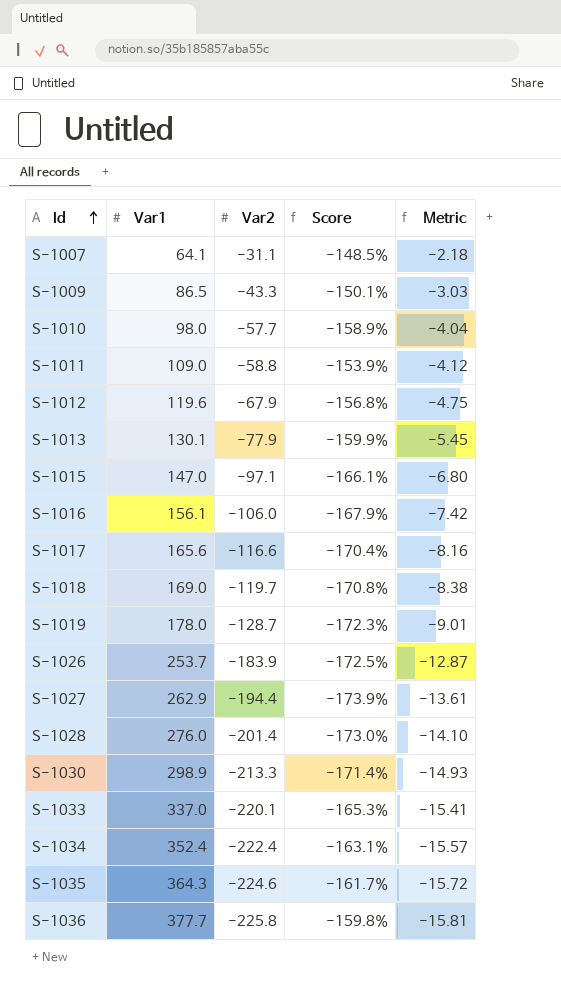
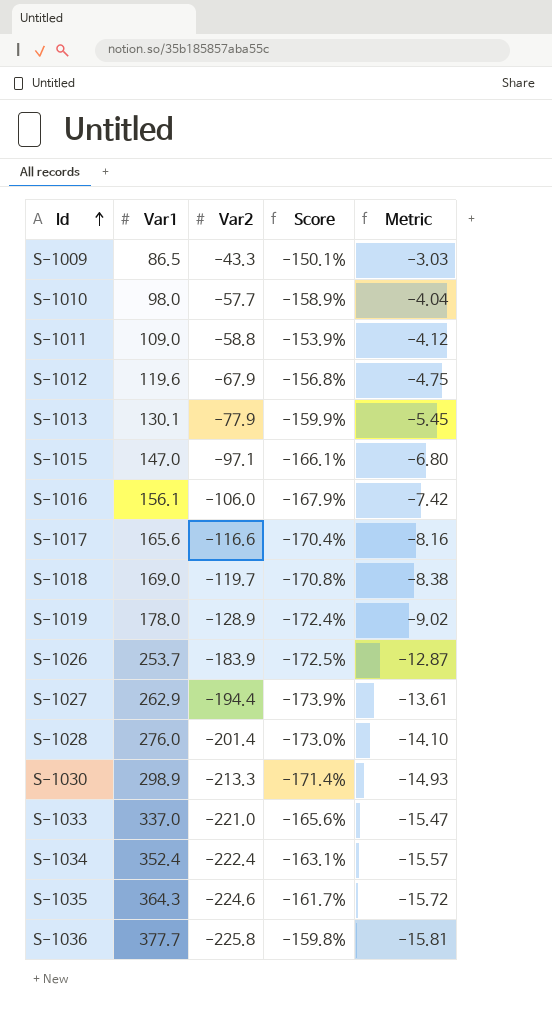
row S-1007: 64.1 | -31.1 | -148.5% | -2.18 -> none
S-1019 | Var2: -128.7 -> -128.9
S-1019 | Score: -172.3% -> -172.4%
S-1019 | Metric: -9.01 -> -9.02
S-1033 | Var2: -220.1 -> -221.0
S-1033 | Score: -165.3% -> -165.6%
S-1033 | Metric: -15.41 -> -15.47

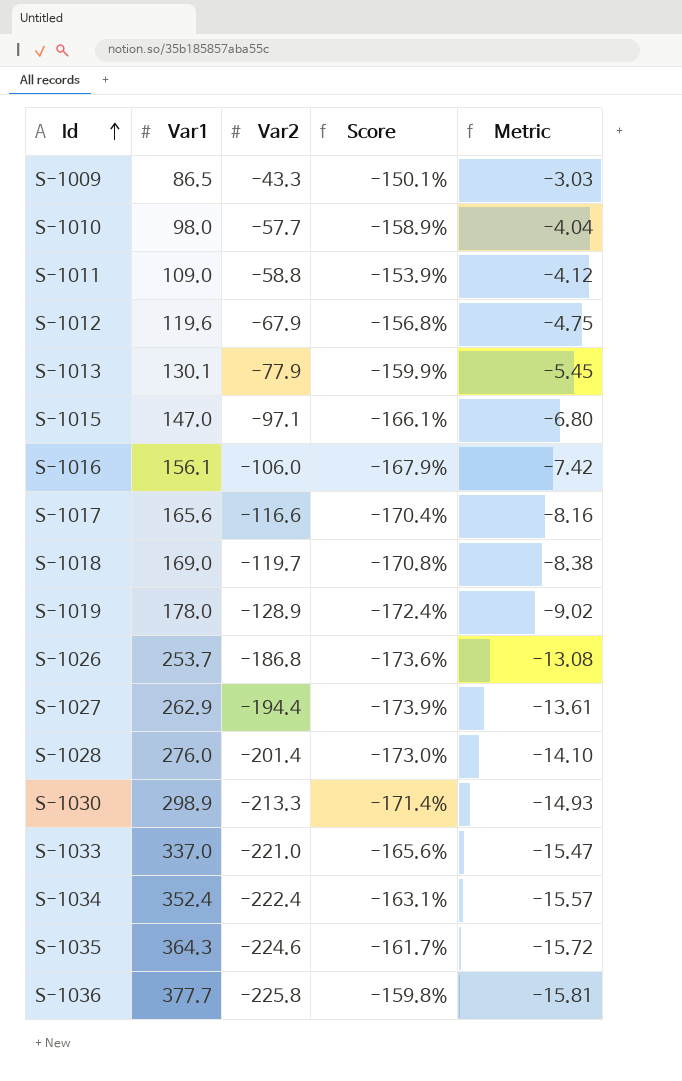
S-1026 | Var2: -183.9 -> -186.8
S-1026 | Score: -172.5% -> -173.6%
S-1026 | Metric: -12.87 -> -13.08

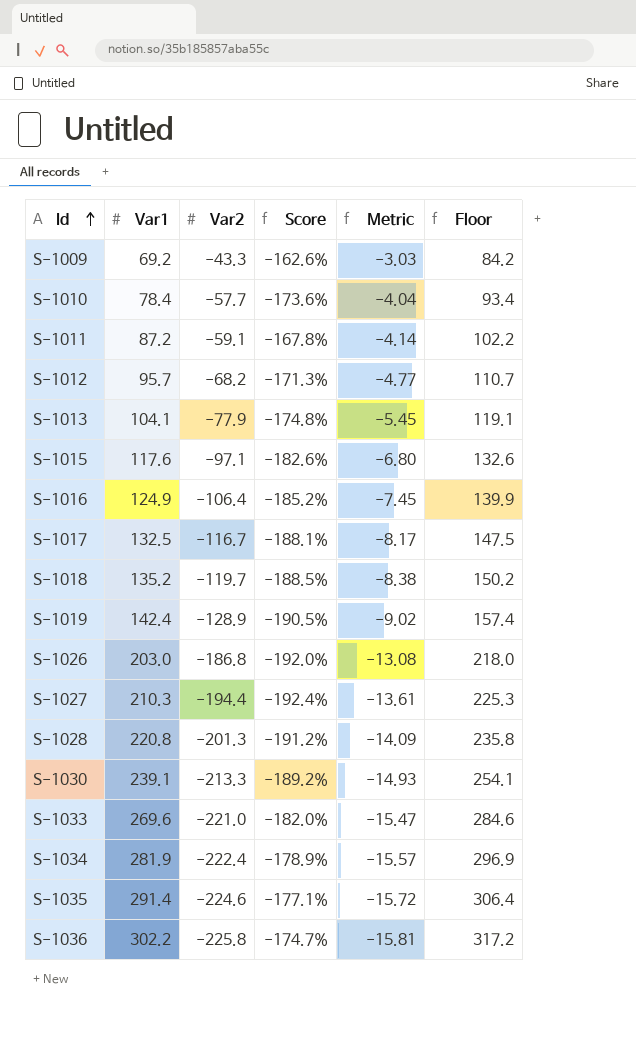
column Floor | formula: none -> [Var1] + 15
S-1009 | Var1: 86.5 -> 69.2
S-1009 | Score: -150.1% -> -162.6%
S-1010 | Var1: 98.0 -> 78.4
S-1010 | Score: -158.9% -> -173.6%
S-1011 | Var1: 109.0 -> 87.2
S-1011 | Var2: -58.8 -> -59.1
S-1011 | Score: -153.9% -> -167.8%
S-1011 | Metric: -4.12 -> -4.14
S-1012 | Var1: 119.6 -> 95.7
S-1012 | Var2: -67.9 -> -68.2
S-1012 | Score: -156.8% -> -171.3%
S-1012 | Metric: -4.75 -> -4.77
S-1013 | Var1: 130.1 -> 104.1
S-1013 | Score: -159.9% -> -174.8%
S-1015 | Var1: 147.0 -> 117.6
S-1015 | Score: -166.1% -> -182.6%
S-1016 | Var1: 156.1 -> 124.9
S-1016 | Var2: -106.0 -> -106.4
S-1016 | Score: -167.9% -> -185.2%
S-1016 | Metric: -7.42 -> -7.45
S-1017 | Var1: 165.6 -> 132.5
S-1017 | Var2: -116.6 -> -116.7
S-1017 | Score: -170.4% -> -188.1%
S-1017 | Metric: -8.16 -> -8.17
S-1018 | Var1: 169.0 -> 135.2
S-1018 | Score: -170.8% -> -188.5%
S-1019 | Var1: 178.0 -> 142.4
S-1019 | Score: -172.4% -> -190.5%
S-1026 | Var1: 253.7 -> 203.0
S-1026 | Score: -173.6% -> -192.0%
S-1027 | Var1: 262.9 -> 210.3
S-1027 | Score: -173.9% -> -192.4%
S-1028 | Var1: 276.0 -> 220.8
S-1028 | Var2: -201.4 -> -201.3
S-1028 | Score: -173.0% -> -191.2%
S-1028 | Metric: -14.10 -> -14.09
S-1030 | Var1: 298.9 -> 239.1
S-1030 | Score: -171.4% -> -189.2%
S-1033 | Var1: 337.0 -> 269.6
S-1033 | Score: -165.6% -> -182.0%
S-1034 | Var1: 352.4 -> 281.9
S-1034 | Score: -163.1% -> -178.9%
S-1035 | Var1: 364.3 -> 291.4
S-1035 | Score: -161.7% -> -177.1%
S-1036 | Var1: 377.7 -> 302.2
S-1036 | Score: -159.8% -> -174.7%

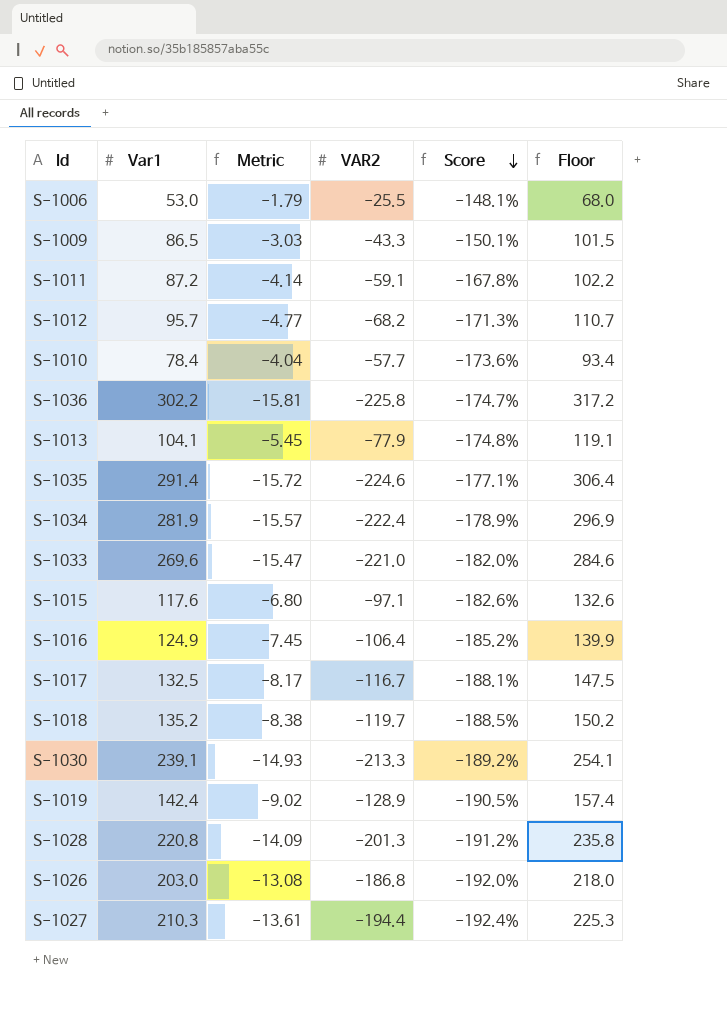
row order: Id ascending -> Score descending
column Metric | position: 5 -> 3
column name: Var2 -> VAR2
row S-1006: none -> 53.0 | -1.79 | -25.5 | -148.1% | 68.0
S-1009 | Var1: 69.2 -> 86.5
S-1009 | Score: -162.6% -> -150.1%
S-1009 | Floor: 84.2 -> 101.5

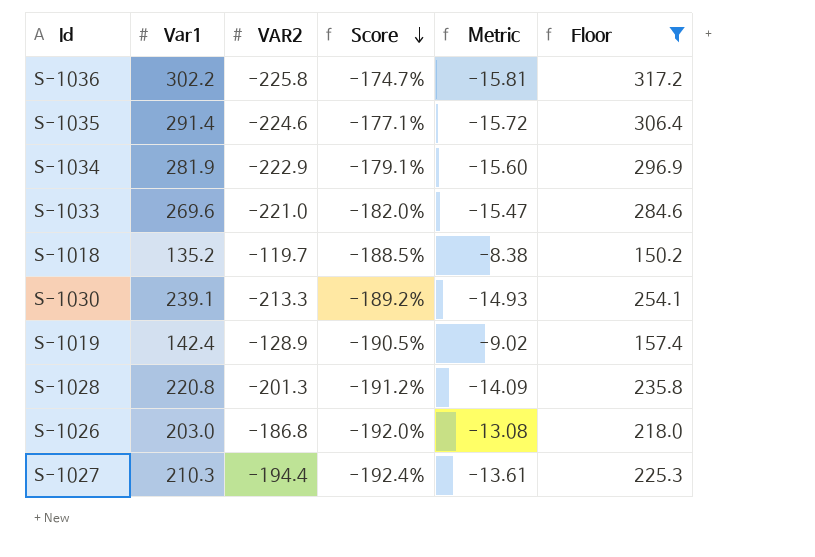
filter: none -> Floor >= 150.2
column Metric | position: 3 -> 5
S-1034 | VAR2: -222.4 -> -222.9
S-1034 | Score: -178.9% -> -179.1%
S-1034 | Metric: -15.57 -> -15.60

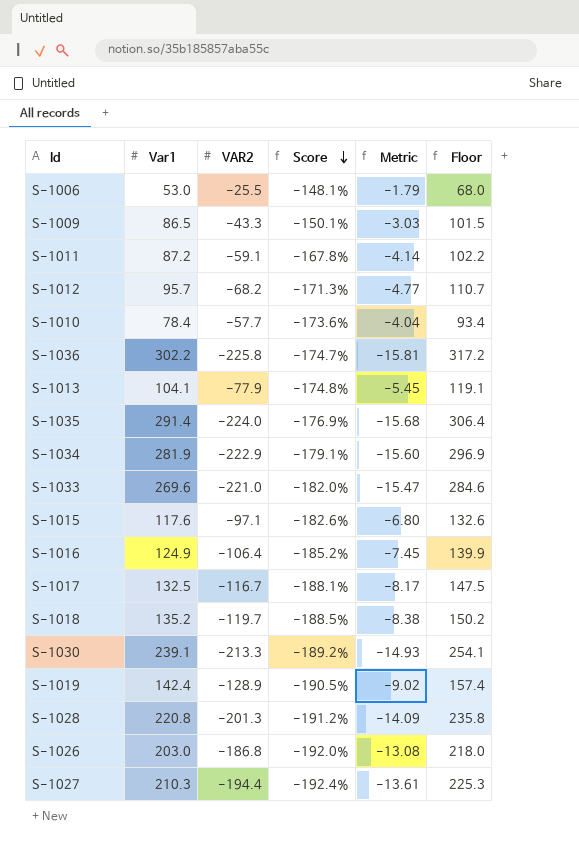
filter: Floor >= 150.2 -> none
S-1035 | VAR2: -224.6 -> -224.0
S-1035 | Score: -177.1% -> -176.9%
S-1035 | Metric: -15.72 -> -15.68

